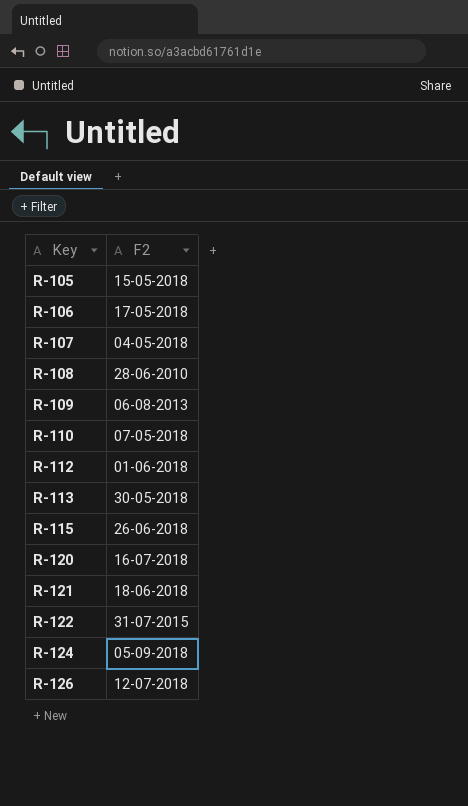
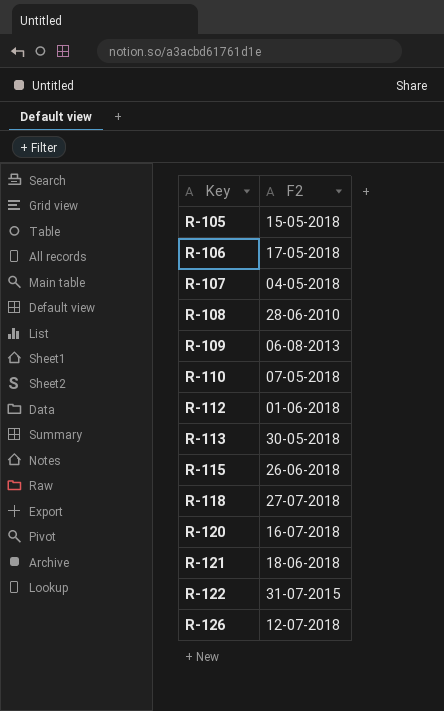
row R-124: 05-09-2018 -> none
row R-118: none -> 27-07-2018

